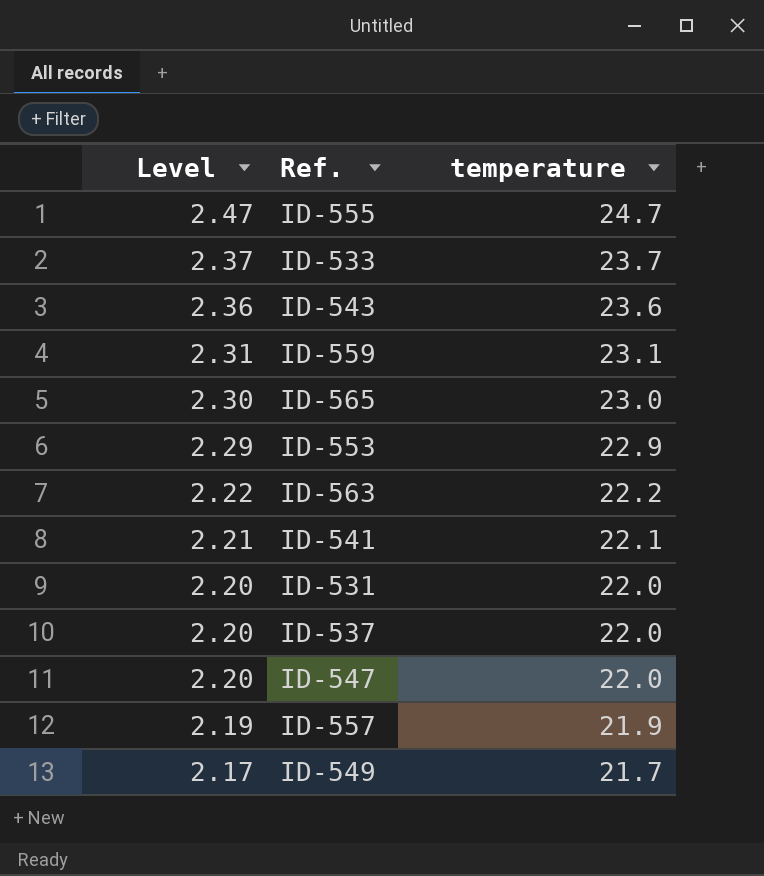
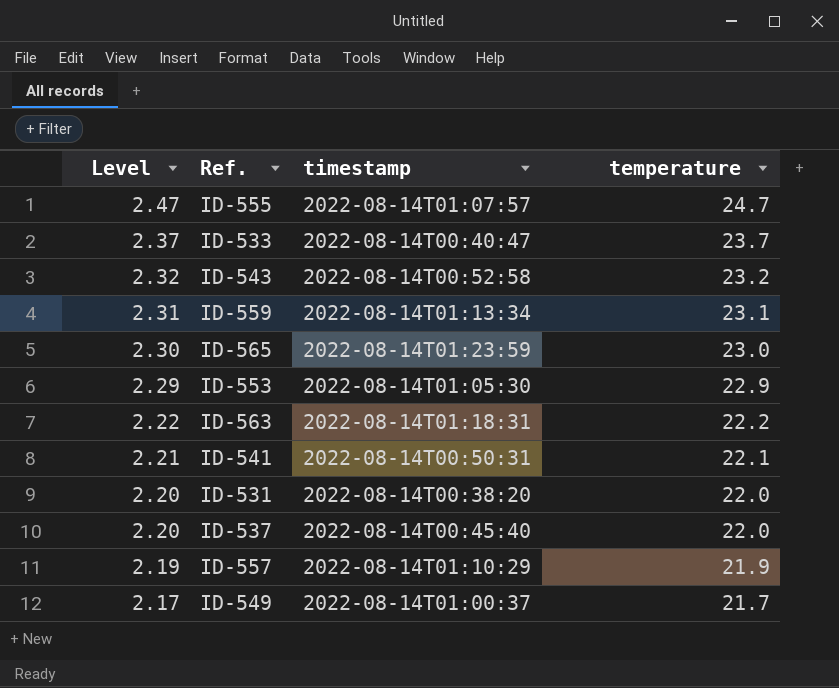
column timestamp | position: none -> 3
row ID-547: 2.20 | 22.0 -> none
ID-543 | Level: 2.36 -> 2.32
ID-543 | temperature: 23.6 -> 23.2

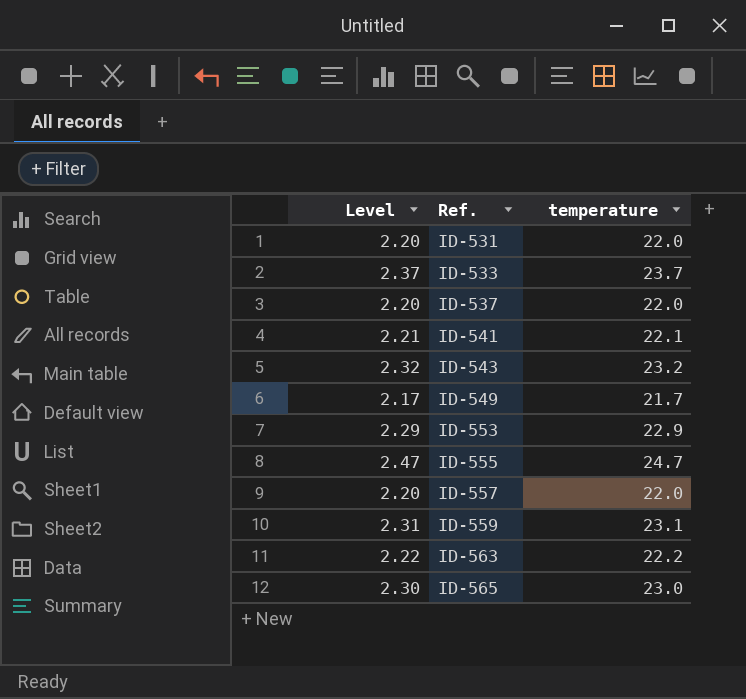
row order: Level descending -> Ref. ascending
column timestamp | position: 3 -> none
ID-557 | Level: 2.19 -> 2.20
ID-557 | temperature: 21.9 -> 22.0

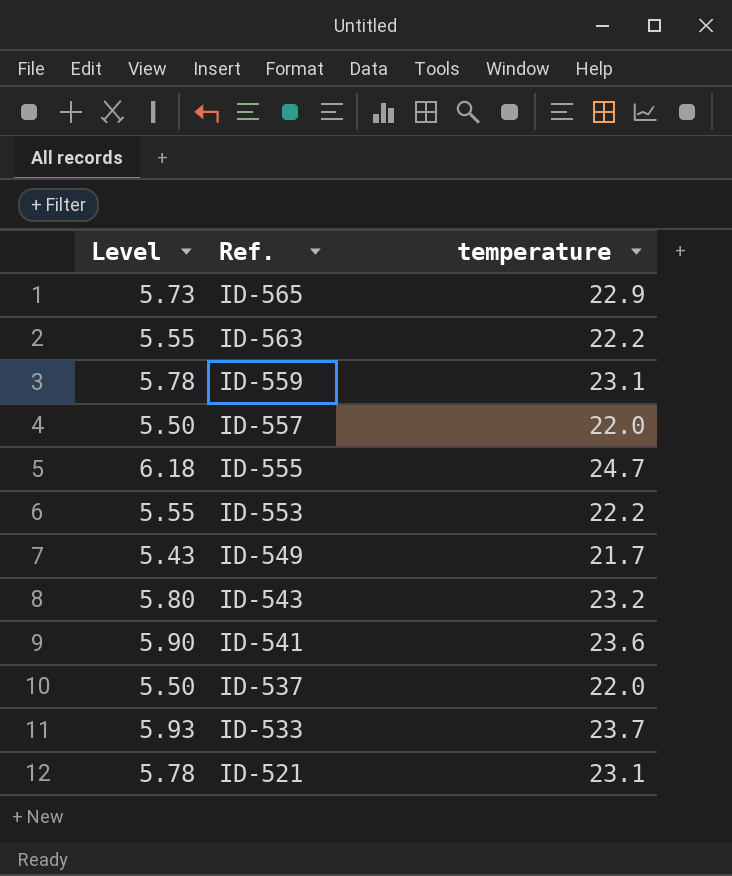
row order: Ref. ascending -> Ref. descending
column Level | formula: [temperature] * 0.1 -> [temperature] * 0.25
row ID-531: 2.20 | 22.0 -> none
ID-565 | temperature: 23.0 -> 22.9
ID-553 | temperature: 22.9 -> 22.2
ID-541 | temperature: 22.1 -> 23.6
row ID-521: none -> 5.78 | 23.1

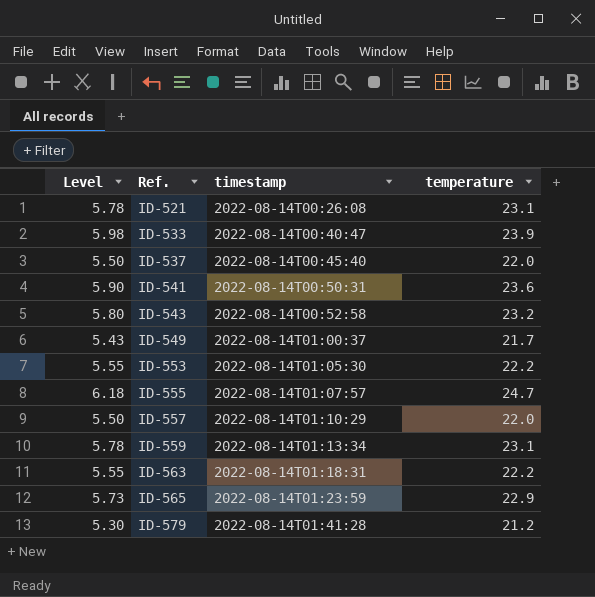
row order: Ref. descending -> Ref. ascending
column timestamp | position: none -> 3
ID-533 | Level: 5.93 -> 5.98
ID-533 | temperature: 23.7 -> 23.9
row ID-579: none -> 5.30 | 2022-08-14T01:41:28 | 21.2

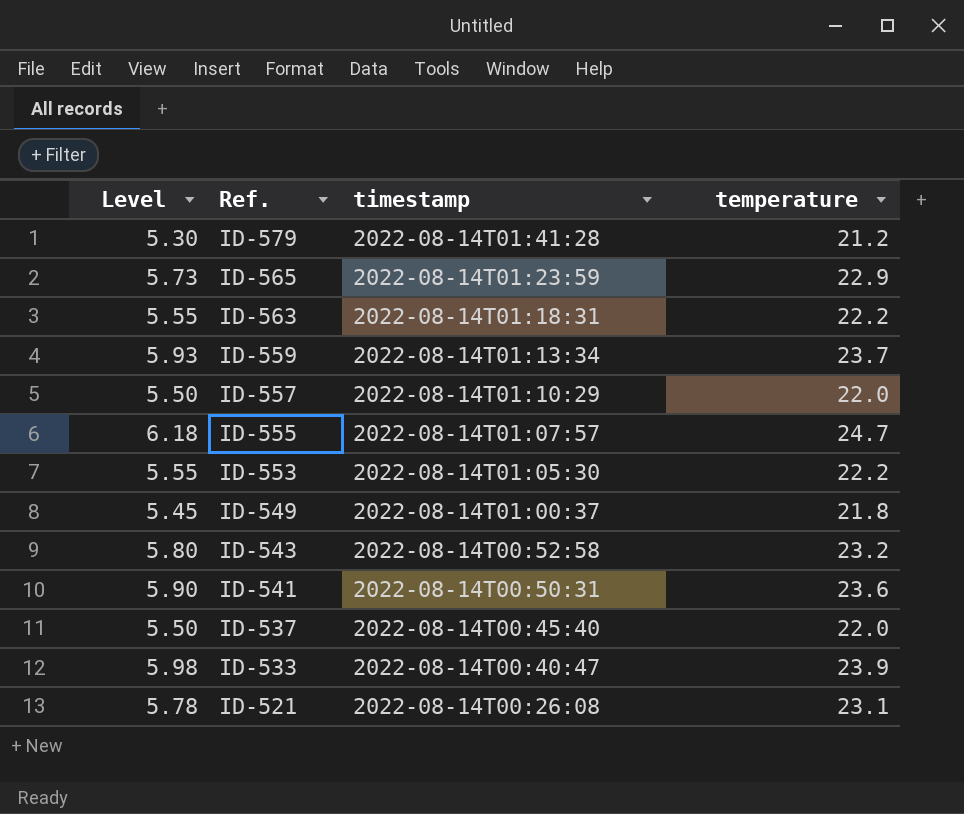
row order: Ref. ascending -> Ref. descending
ID-559 | Level: 5.78 -> 5.93
ID-559 | temperature: 23.1 -> 23.7
ID-549 | Level: 5.43 -> 5.45
ID-549 | temperature: 21.7 -> 21.8

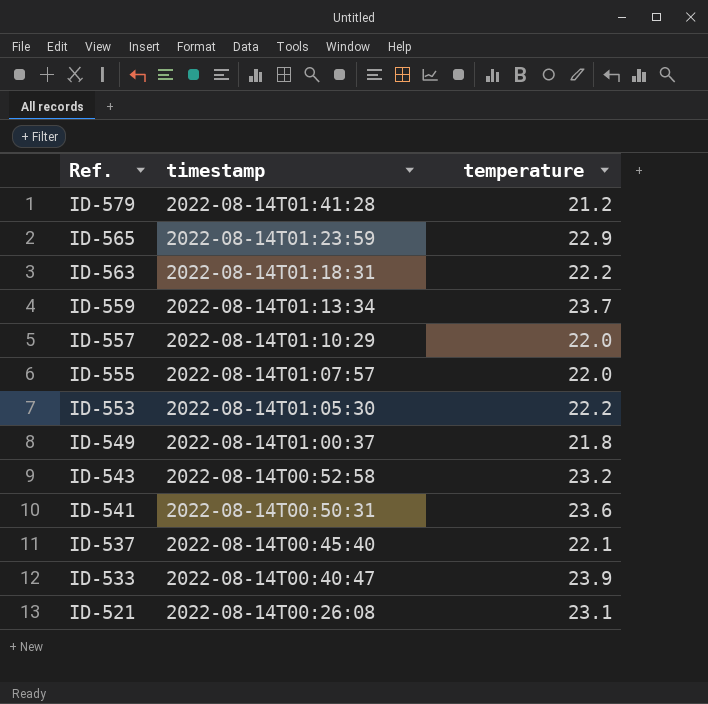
column Level | formula: [temperature] * 0.25 -> none
ID-555 | temperature: 24.7 -> 22.0
ID-537 | temperature: 22.0 -> 22.1

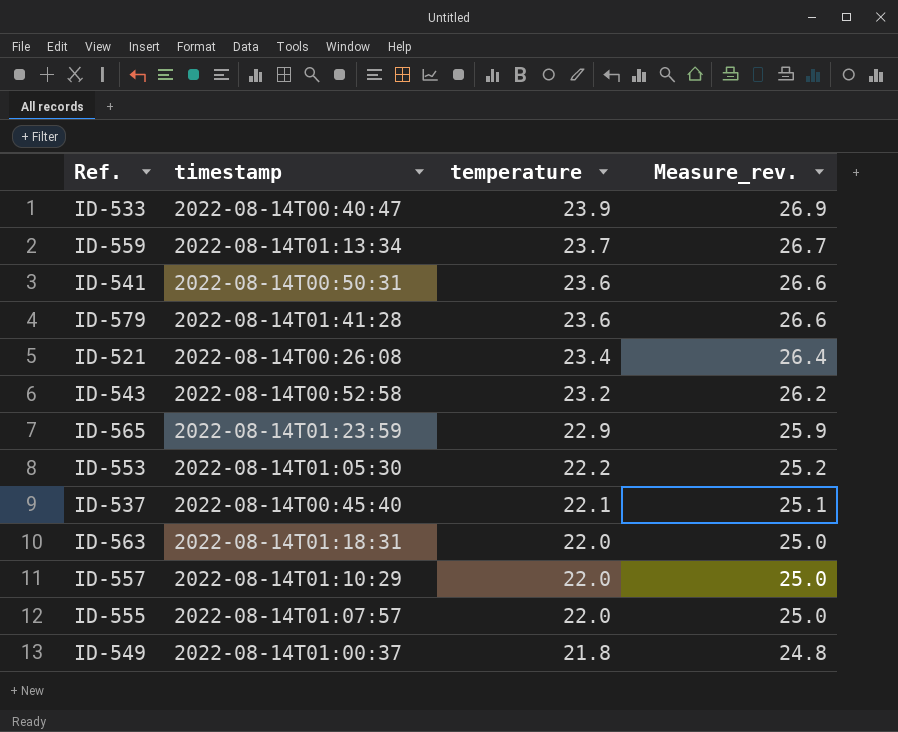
row order: Ref. descending -> temperature descending
column Measure_rev. | formula: none -> [temperature] + 3
ID-579 | temperature: 21.2 -> 23.6
ID-521 | temperature: 23.1 -> 23.4
ID-563 | temperature: 22.2 -> 22.0

